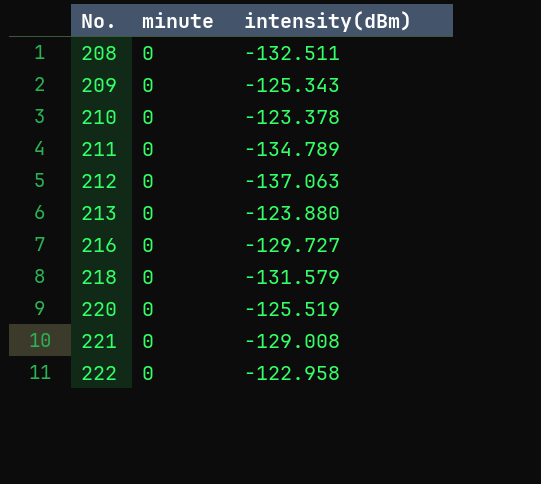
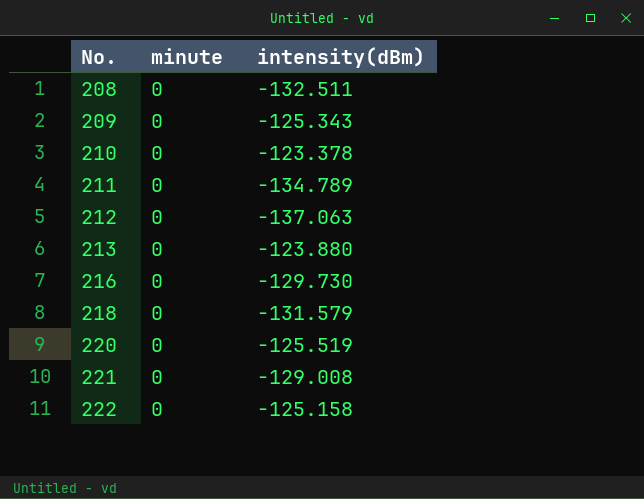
216 | intensity(dBm): -129.727 -> -129.730
222 | intensity(dBm): -122.958 -> -125.158

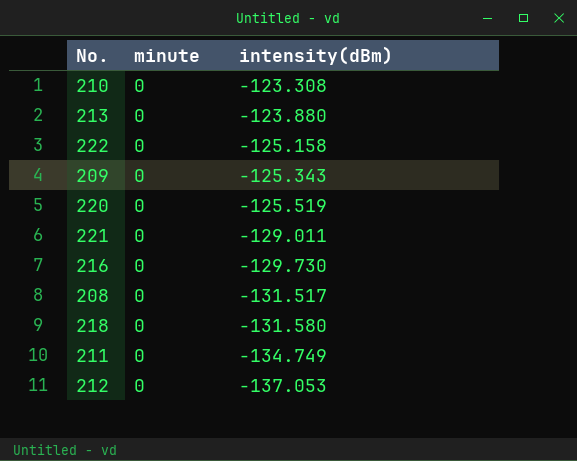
row order: No. ascending -> intensity(dBm) descending
210 | intensity(dBm): -123.378 -> -123.308
221 | intensity(dBm): -129.008 -> -129.011
208 | intensity(dBm): -132.511 -> -131.517
218 | intensity(dBm): -131.579 -> -131.580
211 | intensity(dBm): -134.789 -> -134.749
212 | intensity(dBm): -137.063 -> -137.053

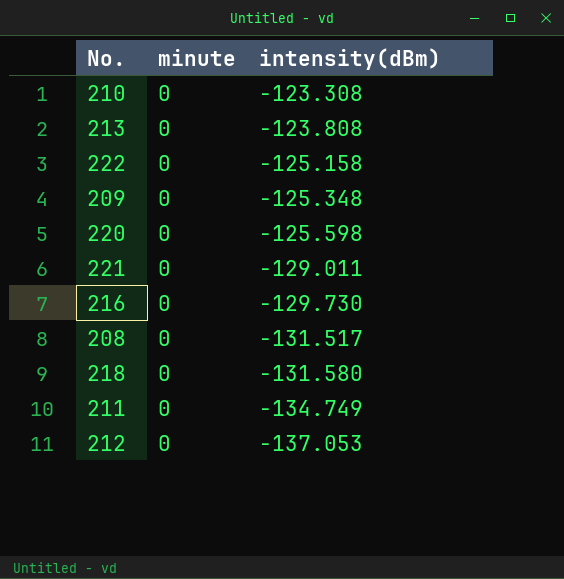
213 | intensity(dBm): -123.880 -> -123.808
209 | intensity(dBm): -125.343 -> -125.348
220 | intensity(dBm): -125.519 -> -125.598

